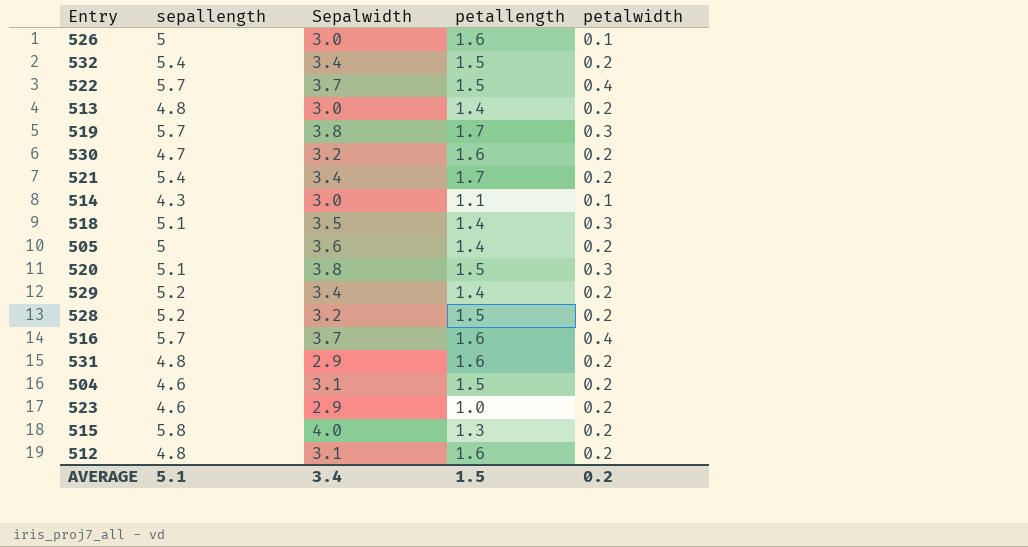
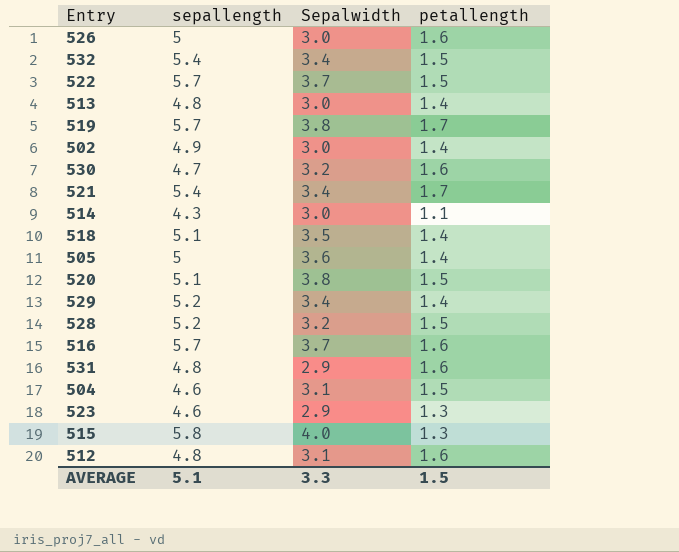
column petalwidth | position: 5 -> none
row 502: none -> 4.9 | 3.0 | 1.4
523 | petallength: 1.0 -> 1.3
AVERAGE | Sepalwidth: 3.4 -> 3.3

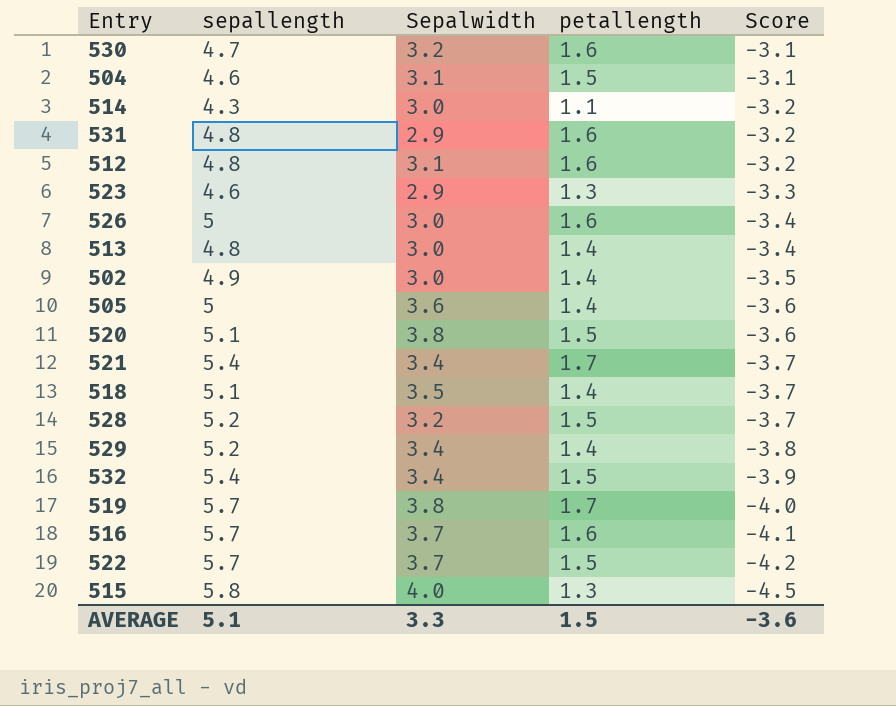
row order: none -> Score descending
column Score | formula: none -> [petallength] - [sepallength]

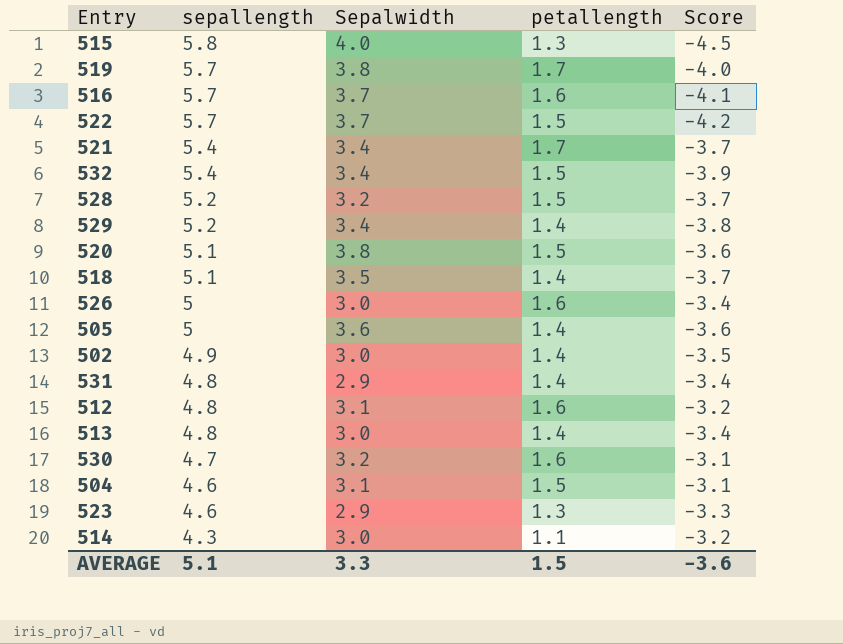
row order: Score descending -> sepallength descending
531 | petallength: 1.6 -> 1.4
531 | Score: -3.2 -> -3.4

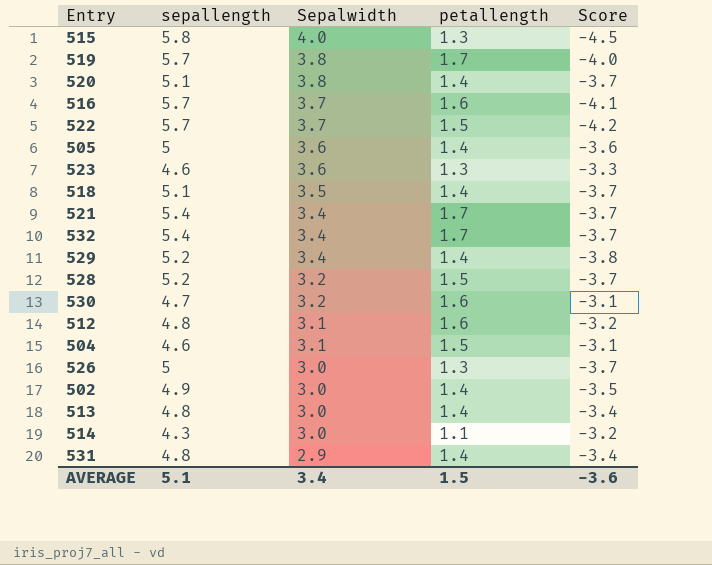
row order: sepallength descending -> Sepalwidth descending
520 | petallength: 1.5 -> 1.4
520 | Score: -3.6 -> -3.7
523 | Sepalwidth: 2.9 -> 3.6
532 | petallength: 1.5 -> 1.7
532 | Score: -3.9 -> -3.7
526 | petallength: 1.6 -> 1.3
526 | Score: -3.4 -> -3.7
AVERAGE | Sepalwidth: 3.3 -> 3.4

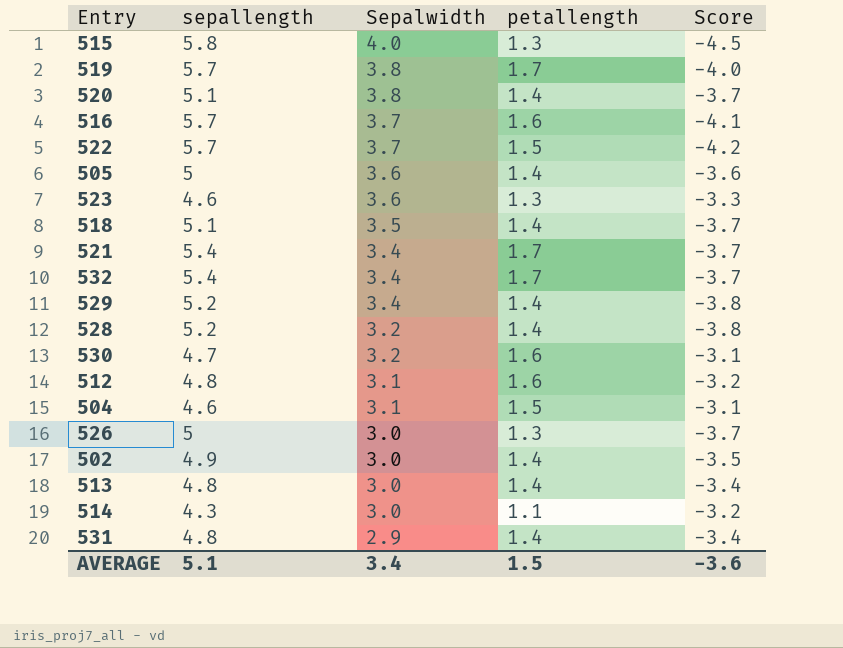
528 | petallength: 1.5 -> 1.4
528 | Score: -3.7 -> -3.8

